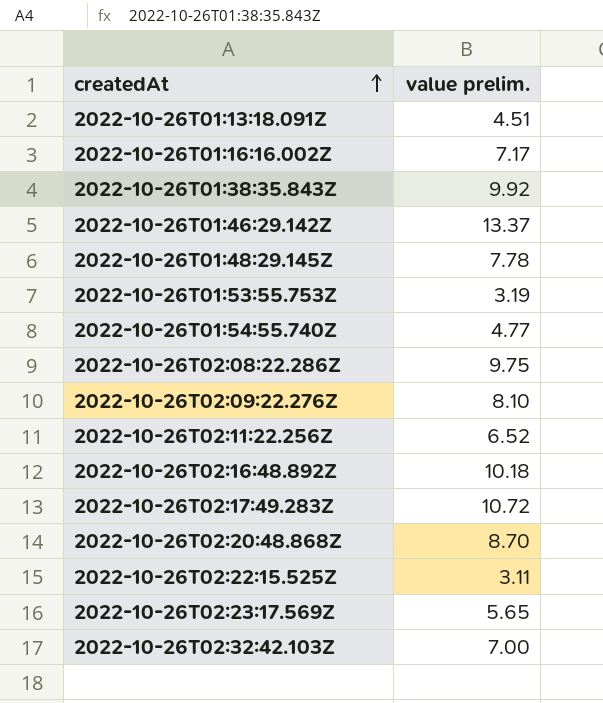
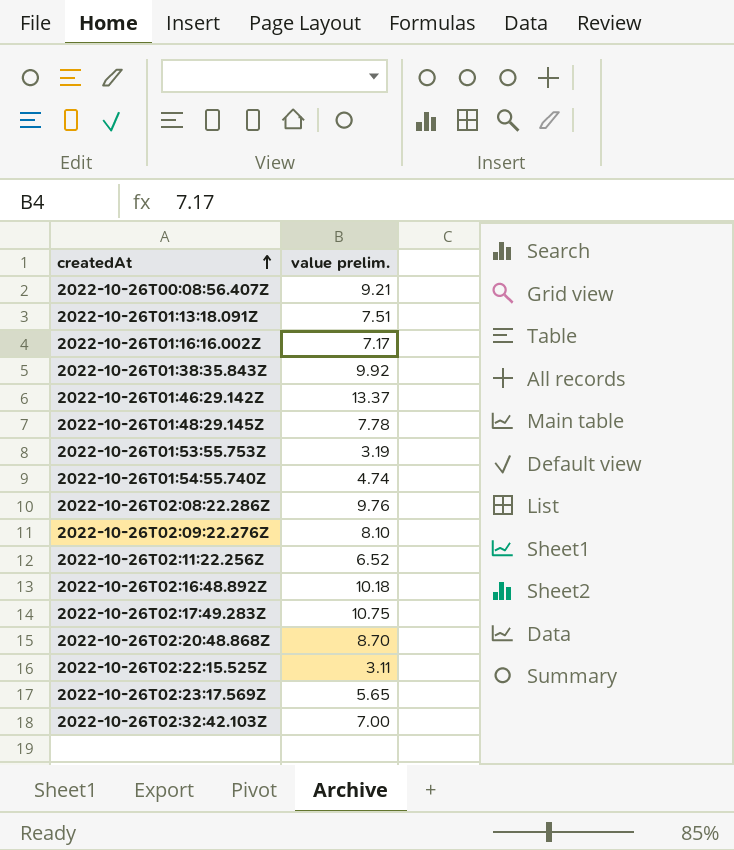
row 2022-10-26T00:08:56.407Z: none -> 9.21
2022-10-26T01:13:18.091Z | value prelim.: 4.51 -> 7.51
2022-10-26T01:54:55.740Z | value prelim.: 4.77 -> 4.74
2022-10-26T02:08:22.286Z | value prelim.: 9.75 -> 9.76
2022-10-26T02:17:49.283Z | value prelim.: 10.72 -> 10.75

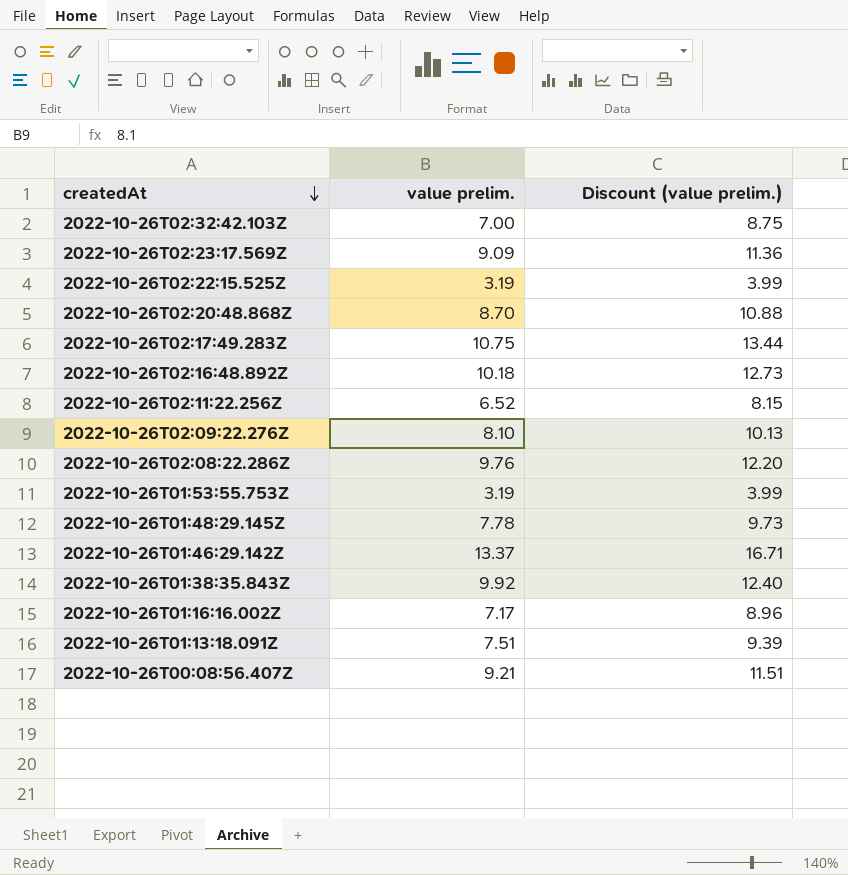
row order: createdAt ascending -> createdAt descending
column Discount (value prelim.) | formula: none -> [value prelim.] * 1.25
row 2022-10-26T01:54:55.740Z: 4.74 -> none
2022-10-26T02:23:17.569Z | value prelim.: 5.65 -> 9.09
2022-10-26T02:22:15.525Z | value prelim.: 3.11 -> 3.19

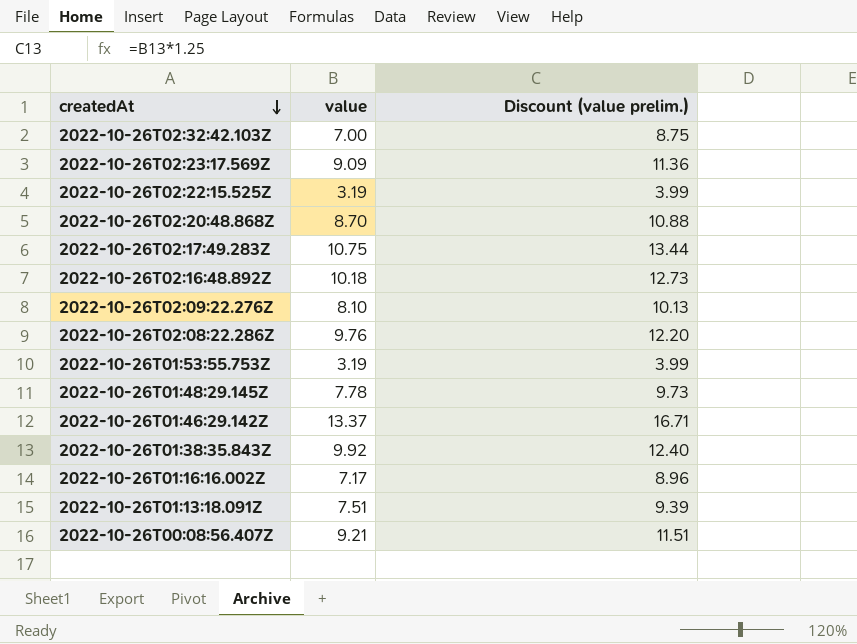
column name: value prelim. -> value
row 2022-10-26T02:11:22.256Z: 6.52 | 8.15 -> none

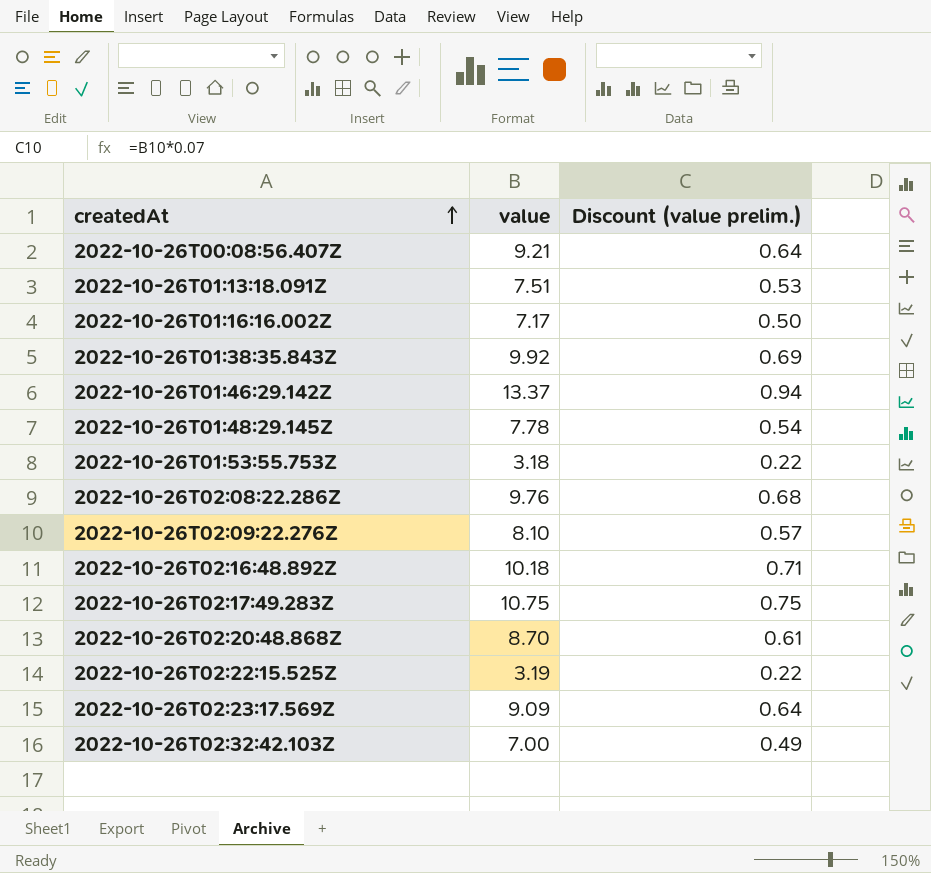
row order: createdAt descending -> createdAt ascending
column Discount (value prelim.) | formula: [value] * 1.25 -> [value] * 0.07
2022-10-26T01:53:55.753Z | value: 3.19 -> 3.18

